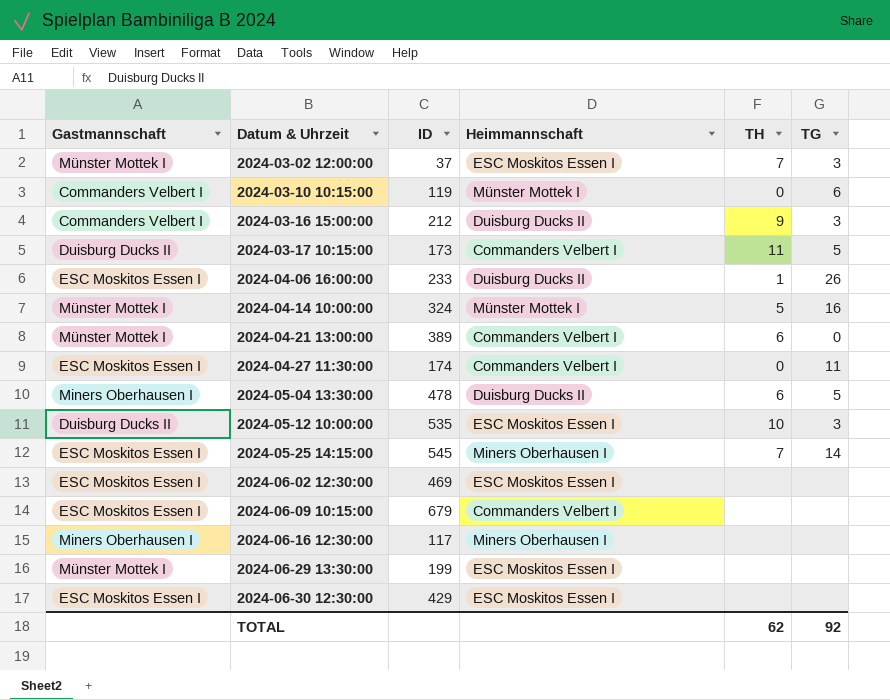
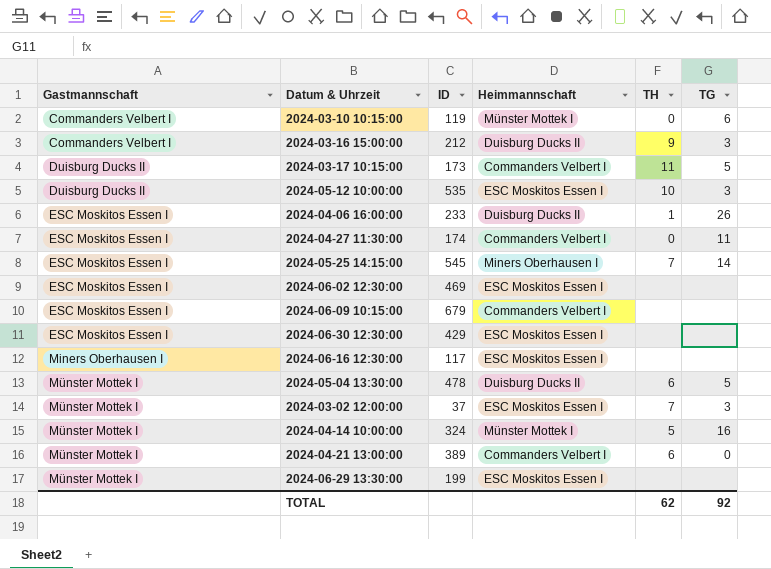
row order: Datum & Uhrzeit ascending -> Gastmannschaft ascending
2024-06-16 12:30:00 | Heimmannschaft: Miners Oberhausen I -> ESC Moskitos Essen I
2024-05-04 13:30:00 | Gastmannschaft: Miners Oberhausen I -> Münster Mottek I

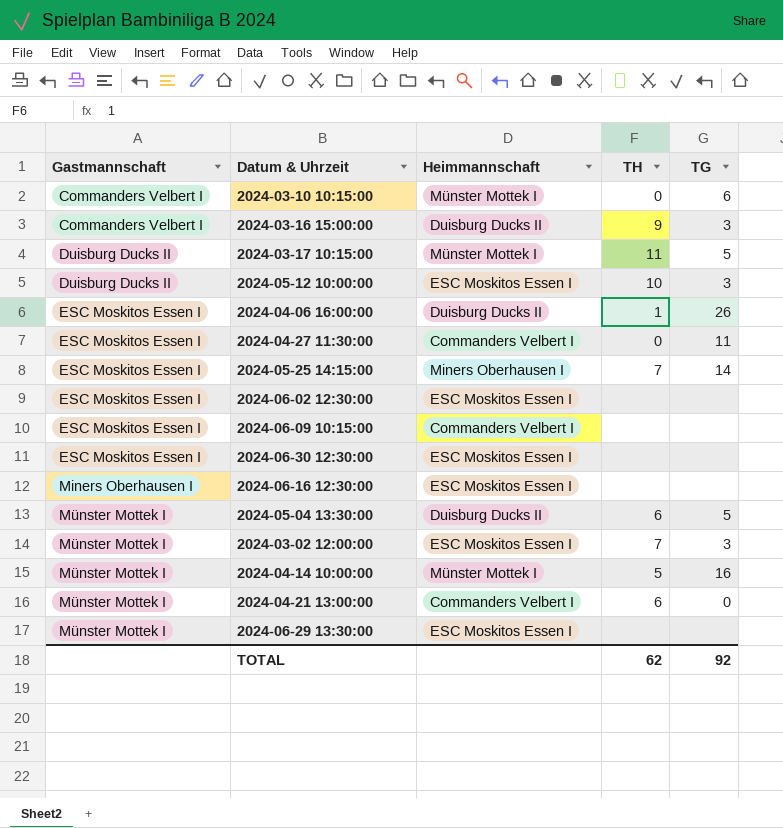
column ID | position: 3 -> none
2024-03-17 10:15:00 | Heimmannschaft: Commanders Velbert I -> Münster Mottek I

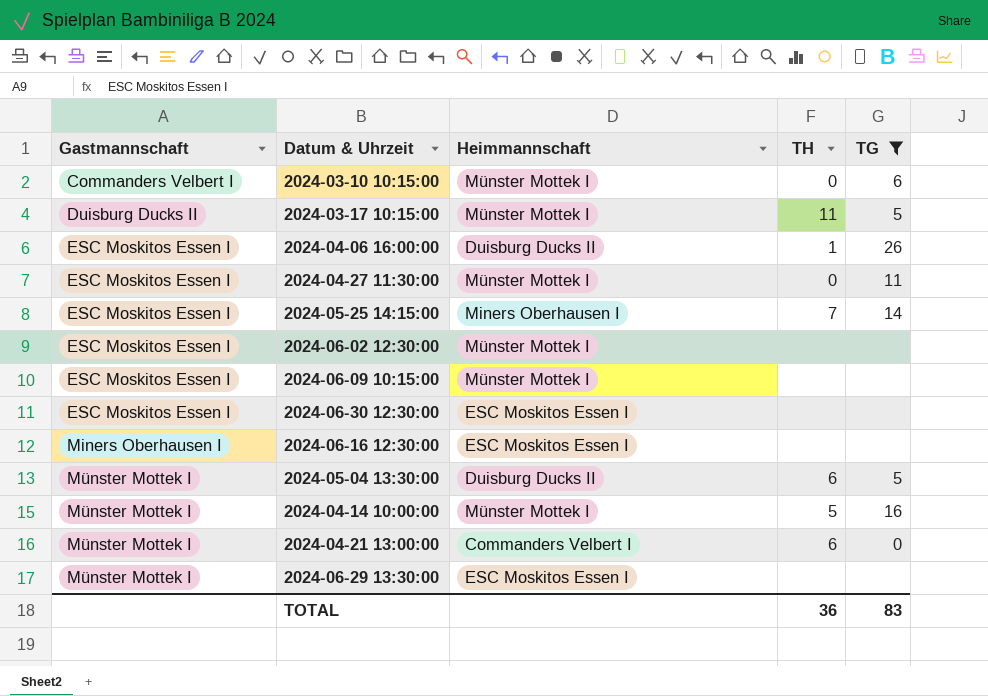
filter: none -> TG != 3
2024-04-27 11:30:00 | Heimmannschaft: Commanders Velbert I -> Münster Mottek I
2024-06-02 12:30:00 | Heimmannschaft: ESC Moskitos Essen I -> Münster Mottek I
2024-06-09 10:15:00 | Heimmannschaft: Commanders Velbert I -> Münster Mottek I
TOTAL | TH: 62 -> 36
TOTAL | TG: 92 -> 83

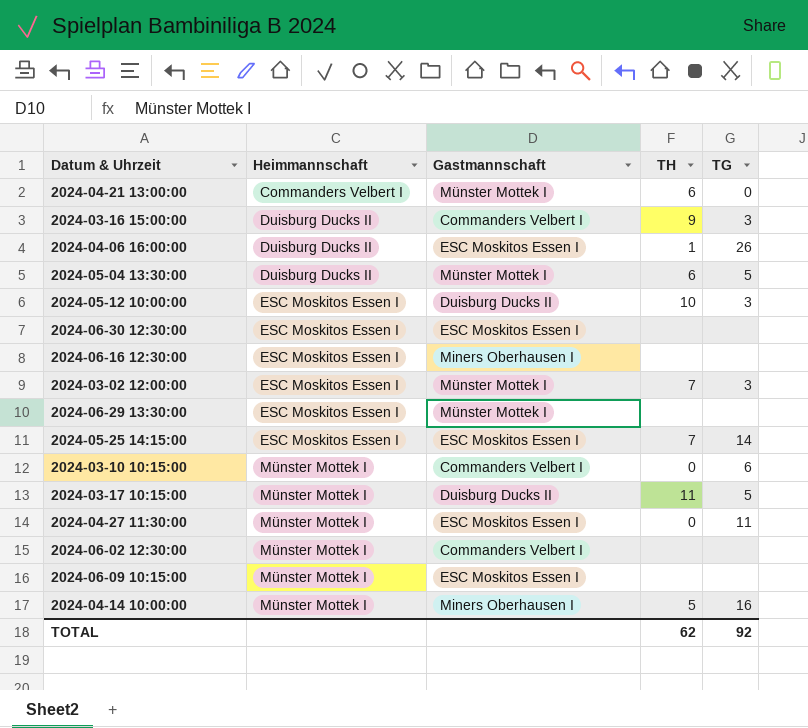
filter: TG != 3 -> none
row order: Gastmannschaft ascending -> Heimmannschaft ascending
column Gastmannschaft | position: 1 -> 3
2024-05-25 14:15:00 | Heimmannschaft: Miners Oberhausen I -> ESC Moskitos Essen I
2024-06-02 12:30:00 | Gastmannschaft: ESC Moskitos Essen I -> Commanders Velbert I
2024-04-14 10:00:00 | Gastmannschaft: Münster Mottek I -> Miners Oberhausen I
TOTAL | TH: 36 -> 62
TOTAL | TG: 83 -> 92

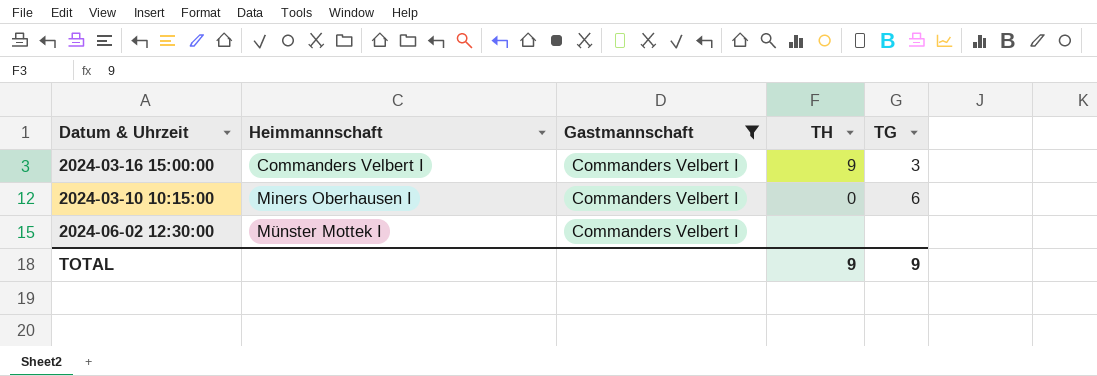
filter: none -> Gastmannschaft = Commanders Velbert I
2024-03-16 15:00:00 | Heimmannschaft: Duisburg Ducks II -> Commanders Velbert I
2024-03-10 10:15:00 | Heimmannschaft: Münster Mottek I -> Miners Oberhausen I
TOTAL | TH: 62 -> 9
TOTAL | TG: 92 -> 9

